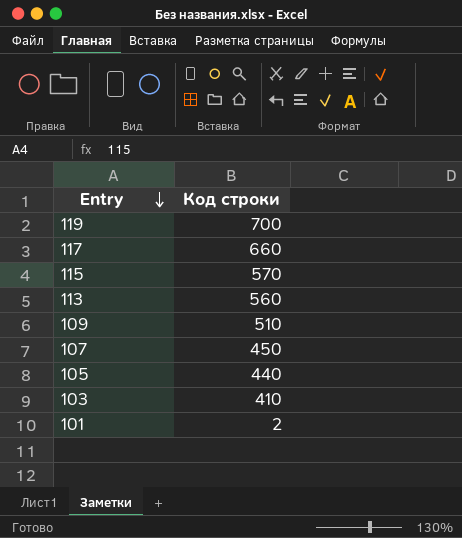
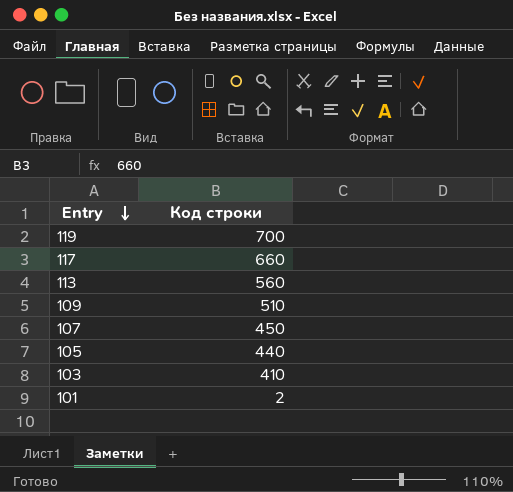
row 115: 570 -> none

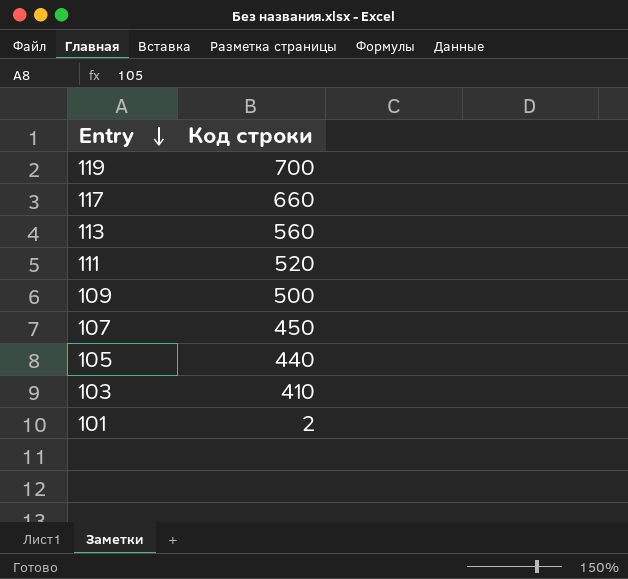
row 111: none -> 520
109 | Код строки: 510 -> 500

